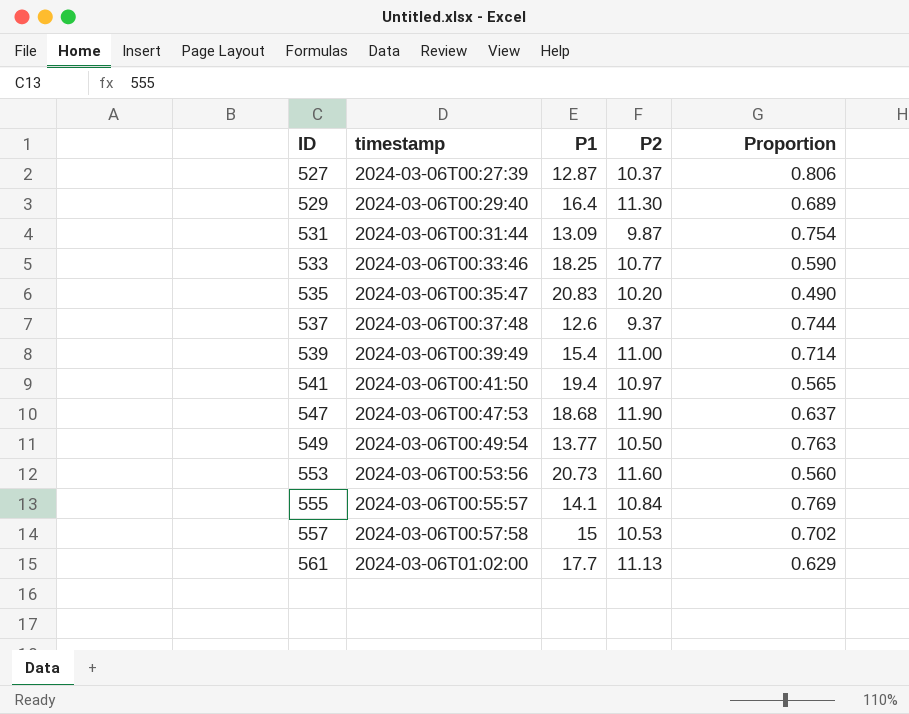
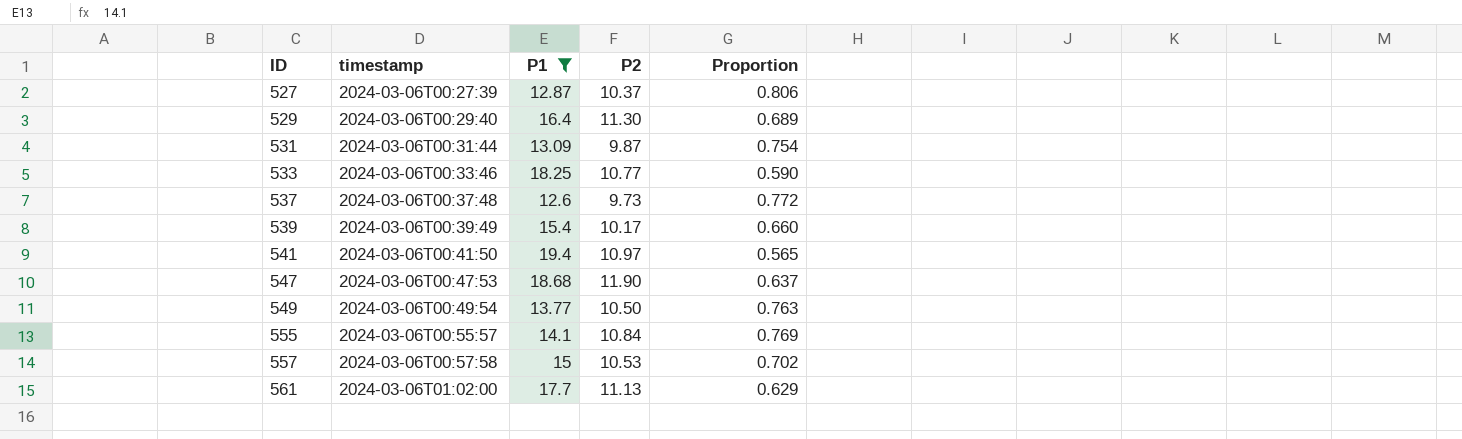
filter: none -> P1 <= 19.4
537 | P2: 9.37 -> 9.73
537 | Proportion: 0.744 -> 0.772
539 | P2: 11.00 -> 10.17
539 | Proportion: 0.714 -> 0.660

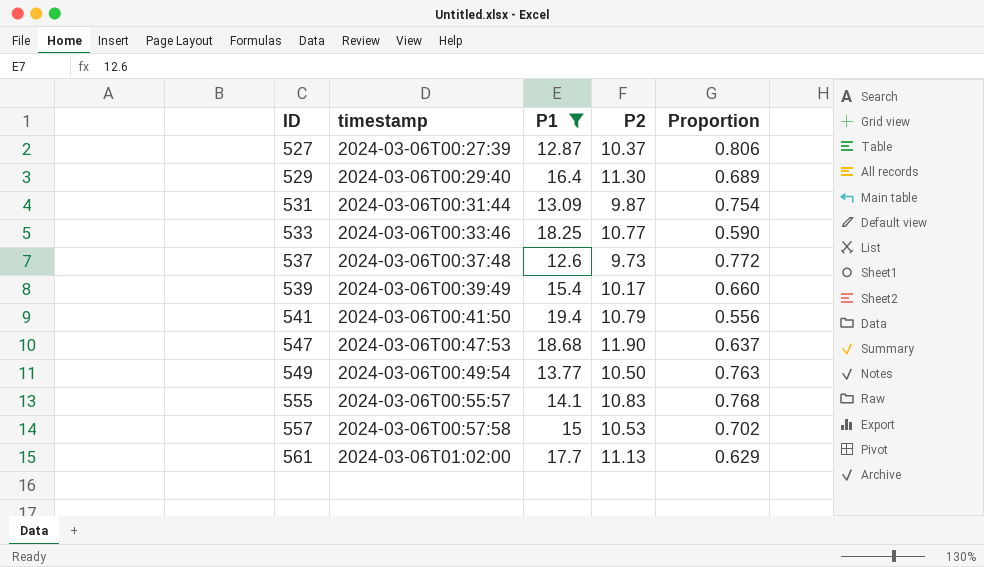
541 | P2: 10.97 -> 10.79
541 | Proportion: 0.565 -> 0.556
555 | P2: 10.84 -> 10.83
555 | Proportion: 0.769 -> 0.768

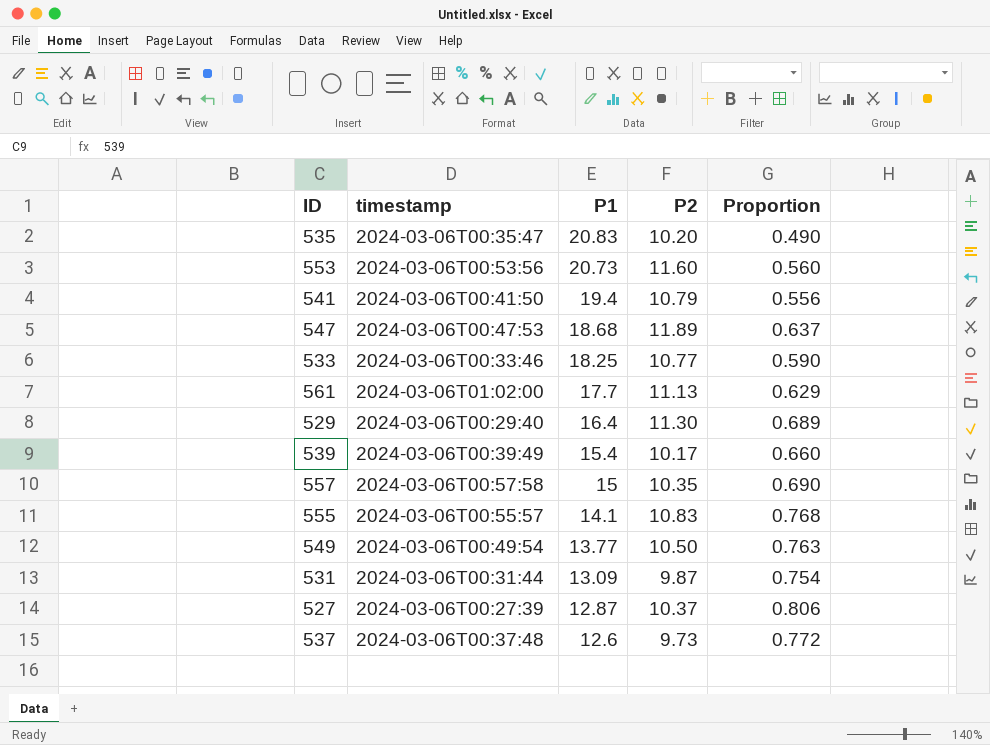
filter: P1 <= 19.4 -> none
row order: ID ascending -> P1 descending
547 | P2: 11.90 -> 11.89
557 | P2: 10.53 -> 10.35
557 | Proportion: 0.702 -> 0.690

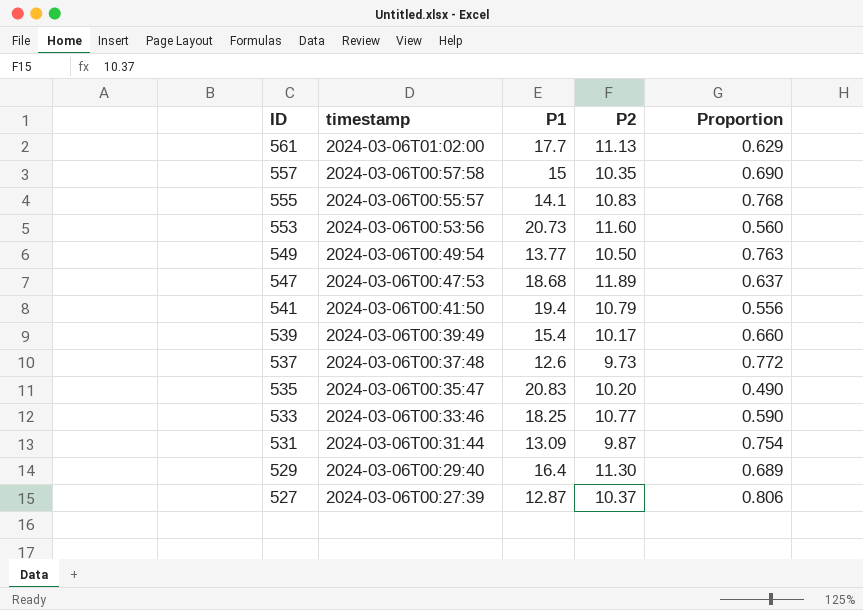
row order: P1 descending -> ID descending

